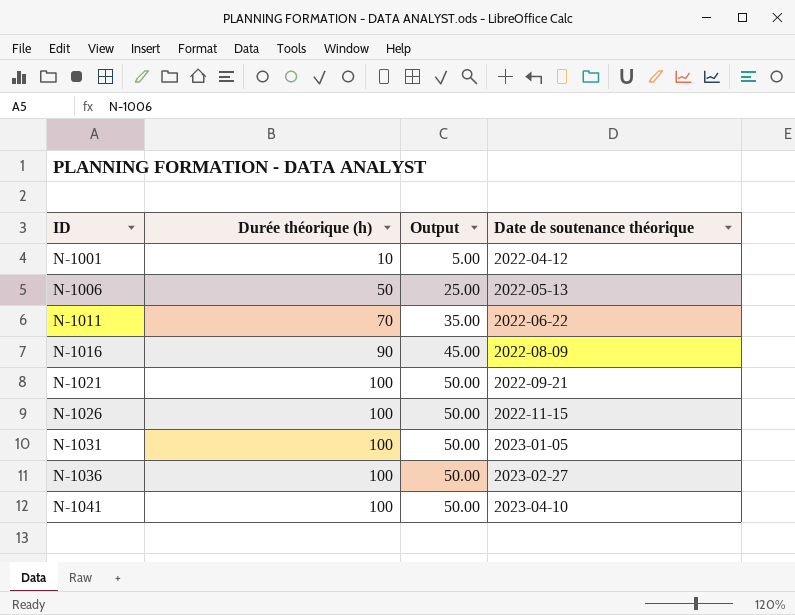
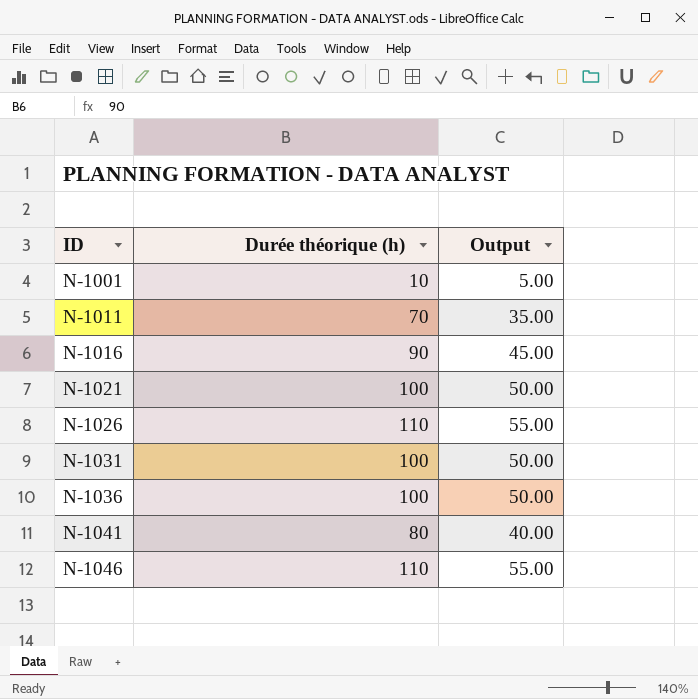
column Date de soutenance théorique | position: 4 -> none
row N-1006: 50 | 25.00 | 2022-05-13 -> none
N-1026 | Durée théorique (h): 100 -> 110
N-1026 | Output: 50.00 -> 55.00
N-1041 | Durée théorique (h): 100 -> 80
N-1041 | Output: 50.00 -> 40.00
row N-1046: none -> 110 | 55.00

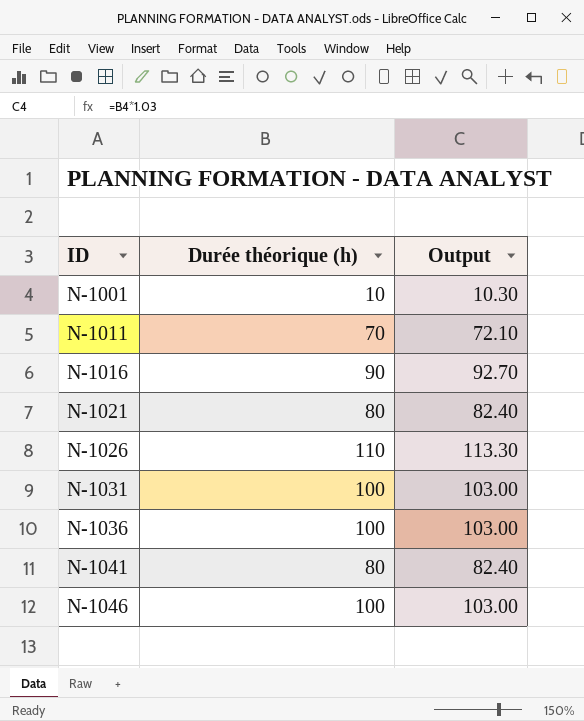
column Output | formula: [Durée théorique (h)] * 0.5 -> [Durée théorique (h)] * 1.03
N-1021 | Durée théorique (h): 100 -> 80
N-1046 | Durée théorique (h): 110 -> 100

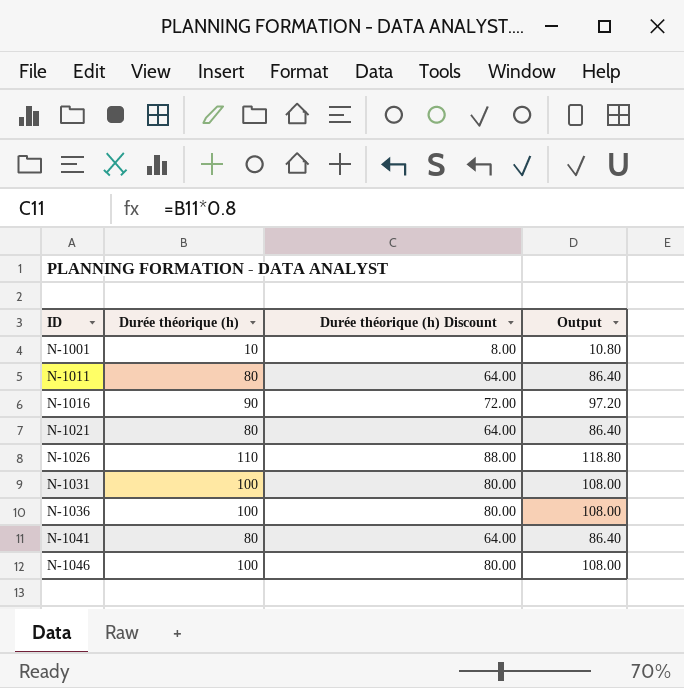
column Durée théorique (h) Discount | formula: none -> [Durée théorique (h)] * 0.8
column Output | formula: [Durée théorique (h)] * 1.03 -> [Durée théorique (h)] * 1.08
N-1011 | Durée théorique (h): 70 -> 80

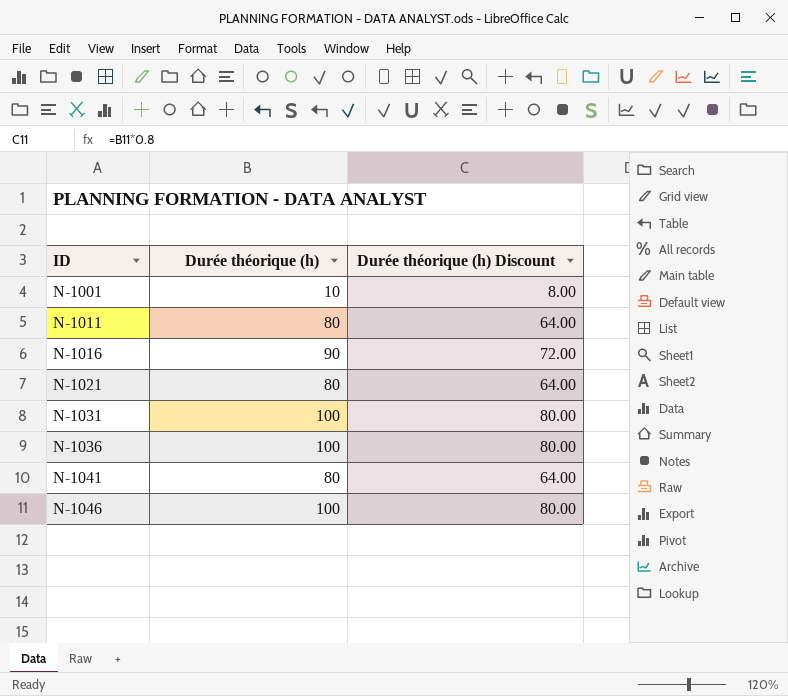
column Output | formula: [Durée théorique (h)] * 1.08 -> none
row N-1026: 110 | 88.00 | 118.80 -> none

